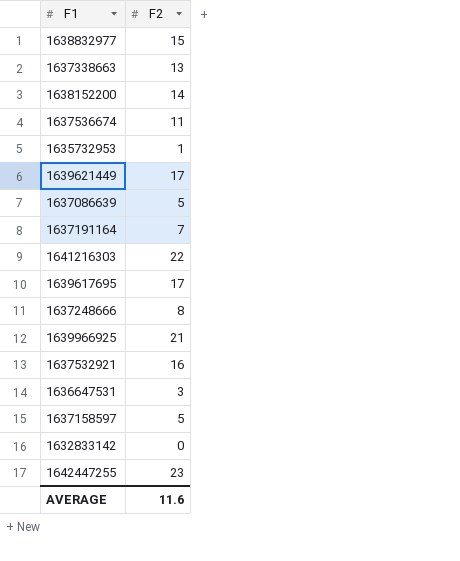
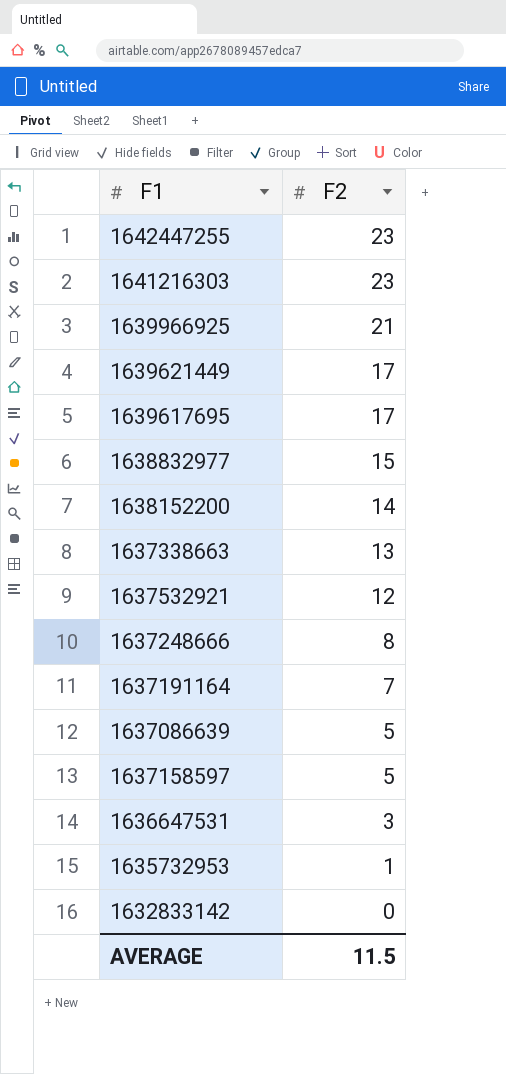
row order: none -> F2 descending
row 1637536674: 11 -> none
1641216303 | F2: 22 -> 23
1637532921 | F2: 16 -> 12
AVERAGE | F2: 11.6 -> 11.5

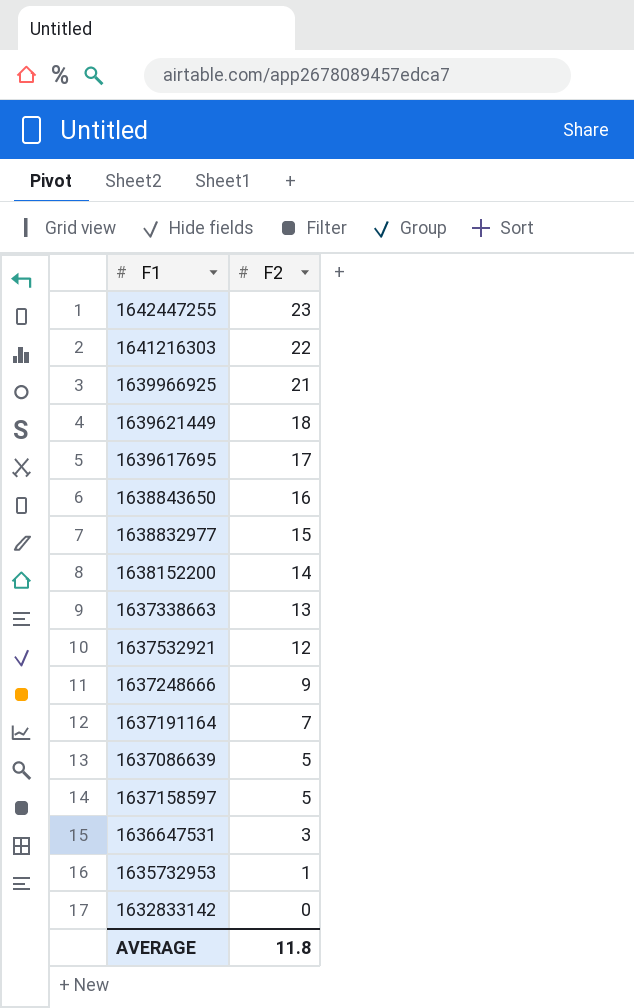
1641216303 | F2: 23 -> 22
1639621449 | F2: 17 -> 18
row 1638843650: none -> 16
1637248666 | F2: 8 -> 9
AVERAGE | F2: 11.5 -> 11.8

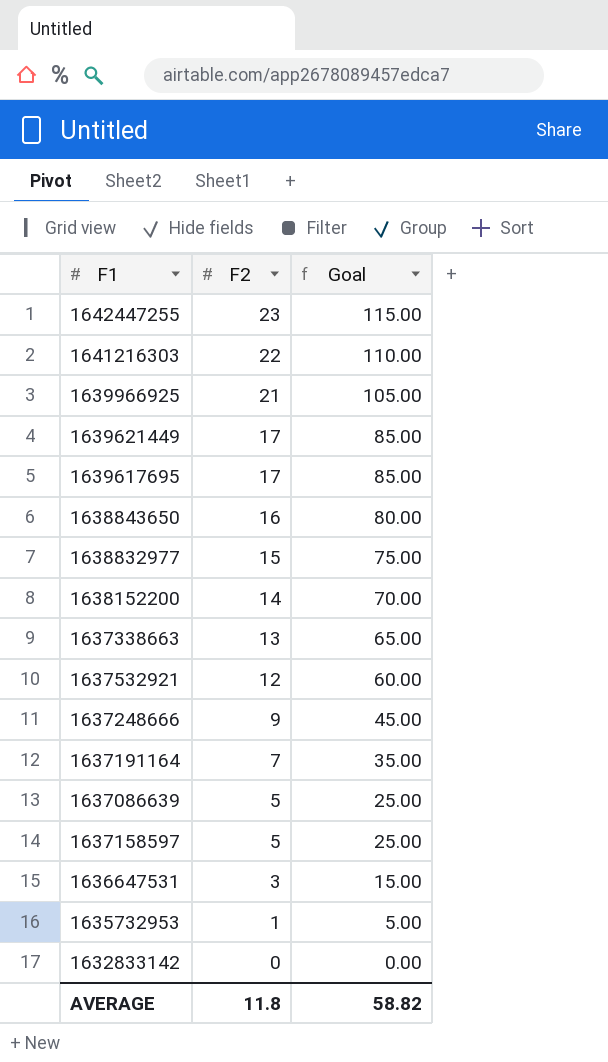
column Goal | formula: none -> [F2] * 5
1639621449 | F2: 18 -> 17

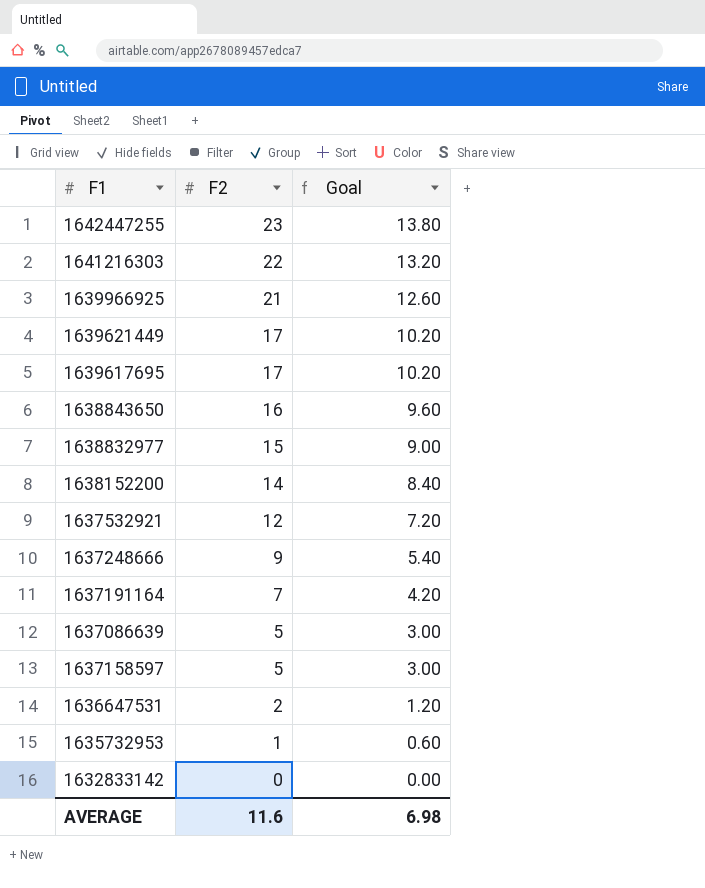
column Goal | formula: [F2] * 5 -> [F2] * 0.6
row 1637338663: 13 | 65.00 -> none
1636647531 | F2: 3 -> 2
AVERAGE | F2: 11.8 -> 11.6
AVERAGE | Goal: 58.82 -> 6.98

